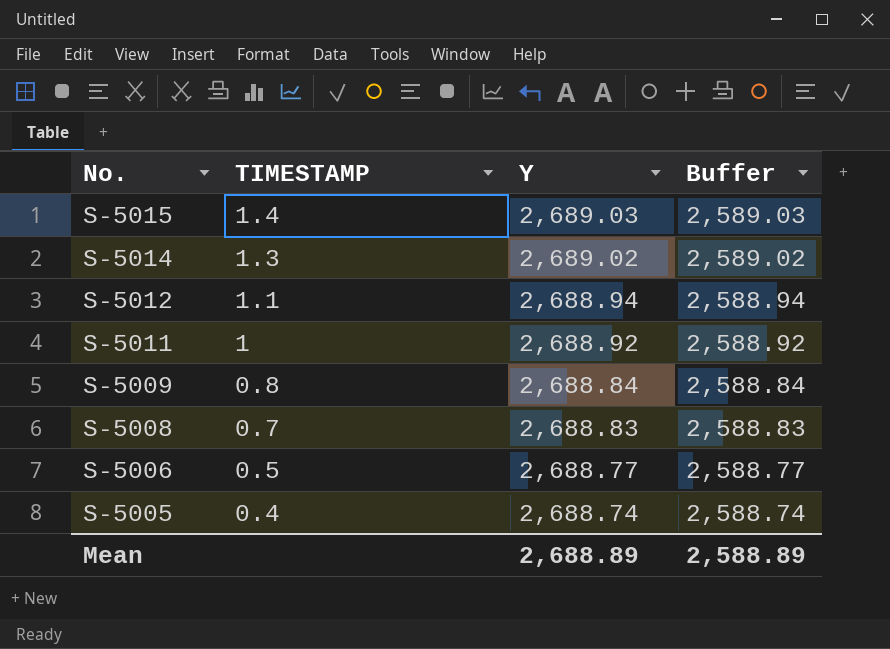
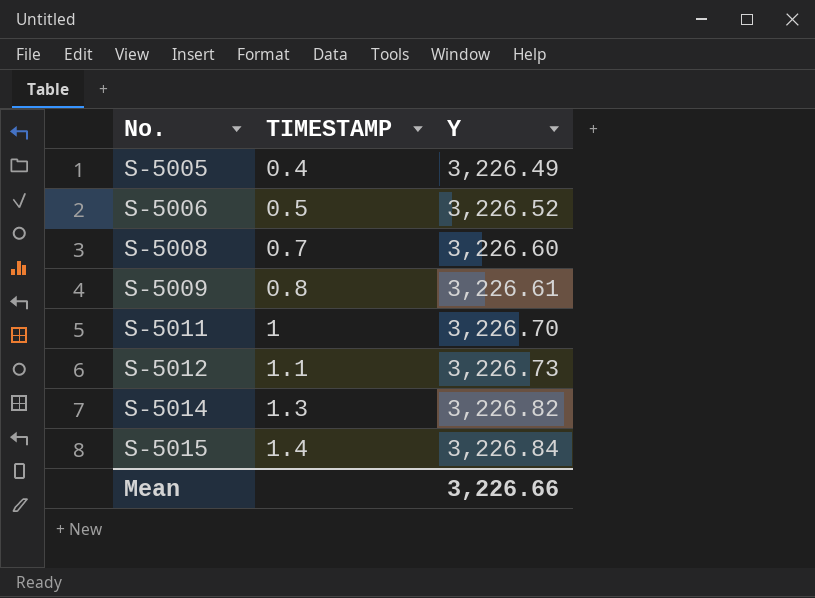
row order: No. descending -> No. ascending
column Buffer | formula: [Y] - 100 -> none
S-5005 | Y: 2,688.74 -> 3,226.49
S-5006 | Y: 2,688.77 -> 3,226.52
S-5008 | Y: 2,688.83 -> 3,226.60
S-5009 | Y: 2,688.84 -> 3,226.61
S-5011 | Y: 2,688.92 -> 3,226.70
S-5012 | Y: 2,688.94 -> 3,226.73
S-5014 | Y: 2,689.02 -> 3,226.82
S-5015 | Y: 2,689.03 -> 3,226.84
Mean | Y: 2,688.89 -> 3,226.66

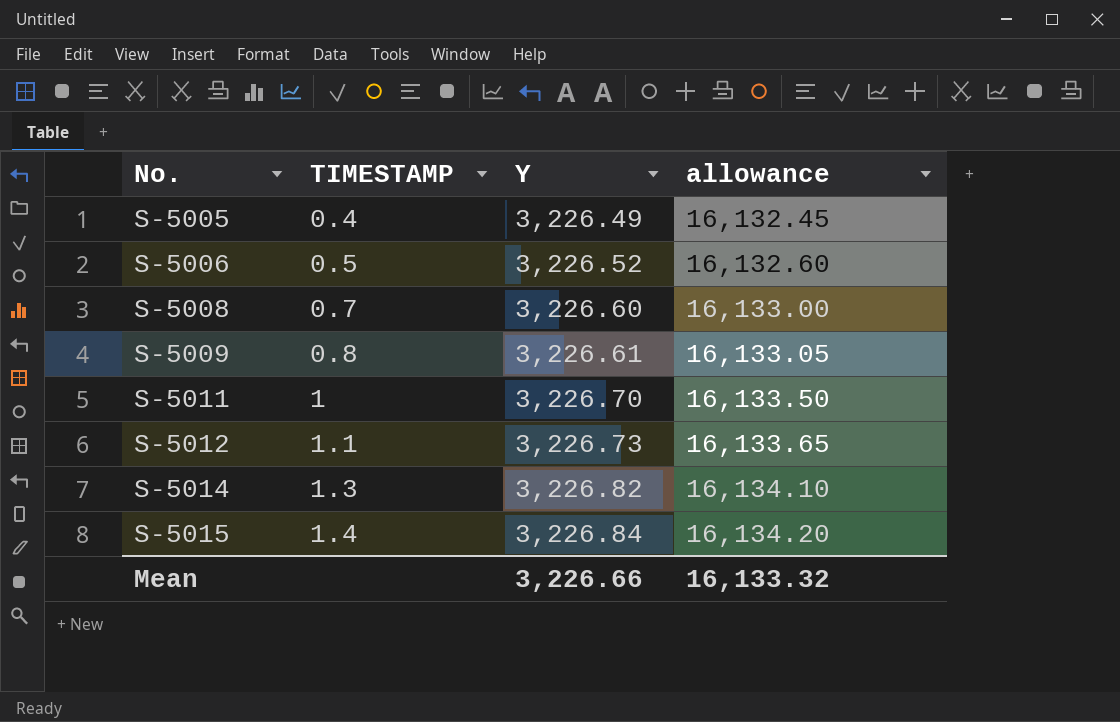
column allowance | formula: none -> [Y] * 5

